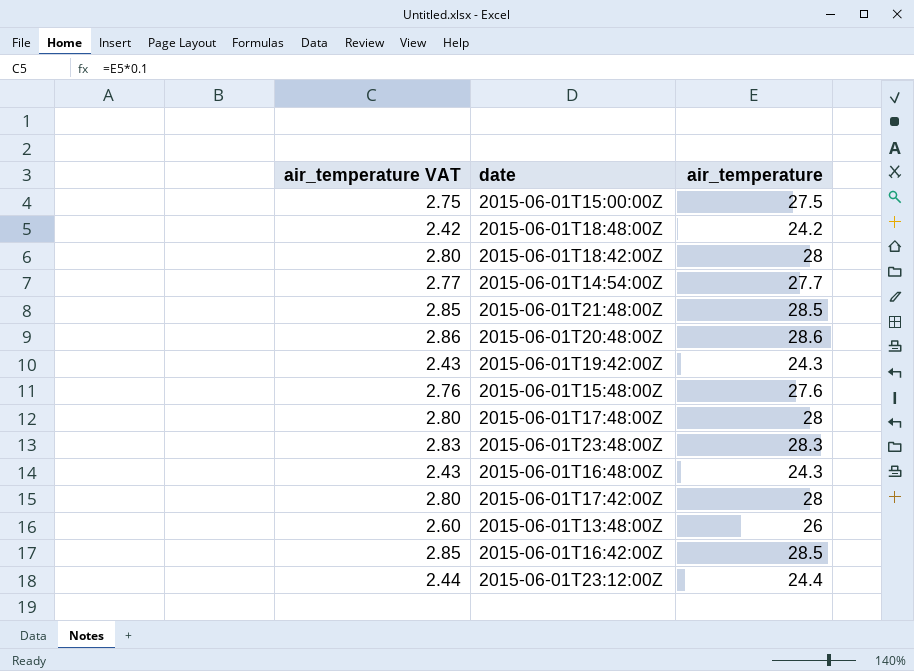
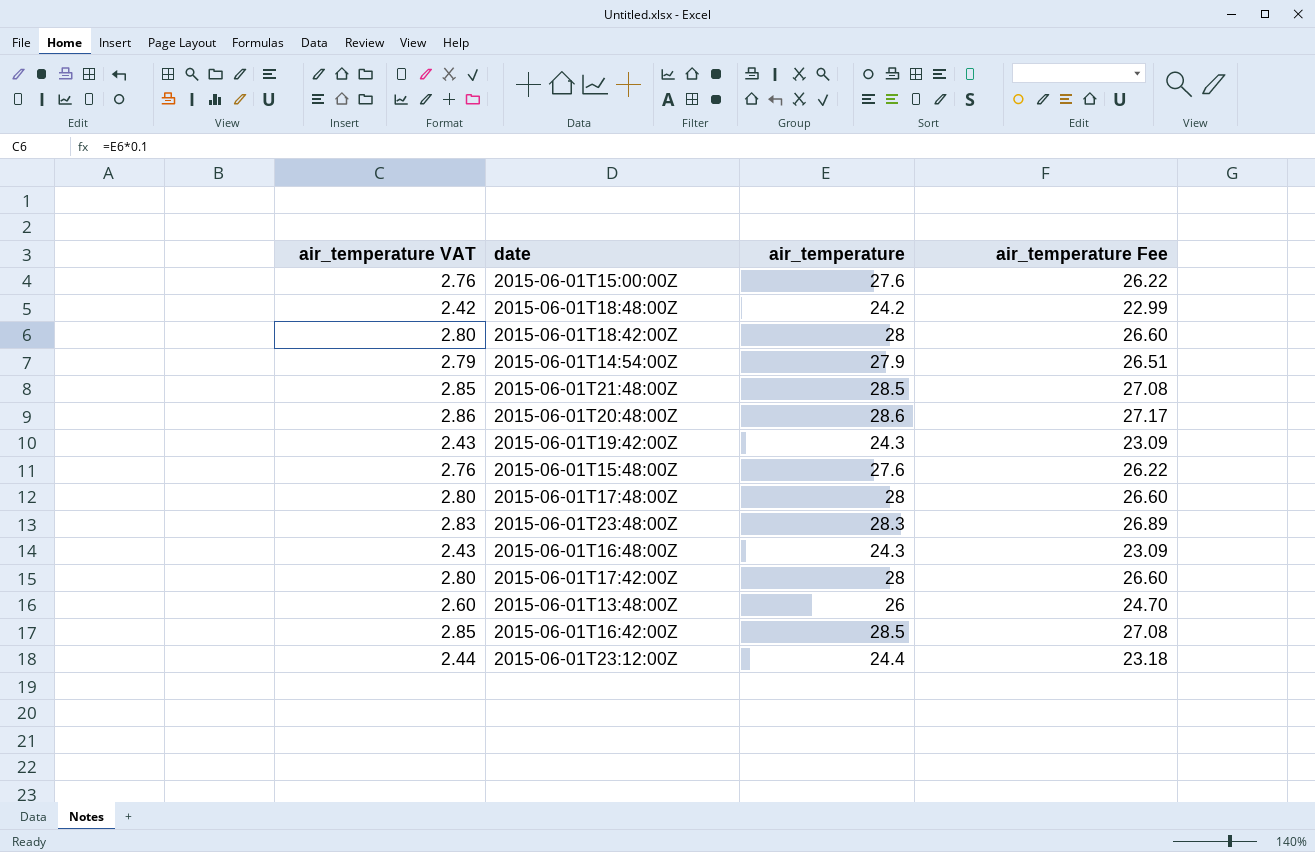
column air_temperature Fee | formula: none -> [air_temperature] * 0.95
2015-06-01T15:00:00Z | air_temperature VAT: 2.75 -> 2.76
2015-06-01T15:00:00Z | air_temperature: 27.5 -> 27.6
2015-06-01T14:54:00Z | air_temperature VAT: 2.77 -> 2.79
2015-06-01T14:54:00Z | air_temperature: 27.7 -> 27.9

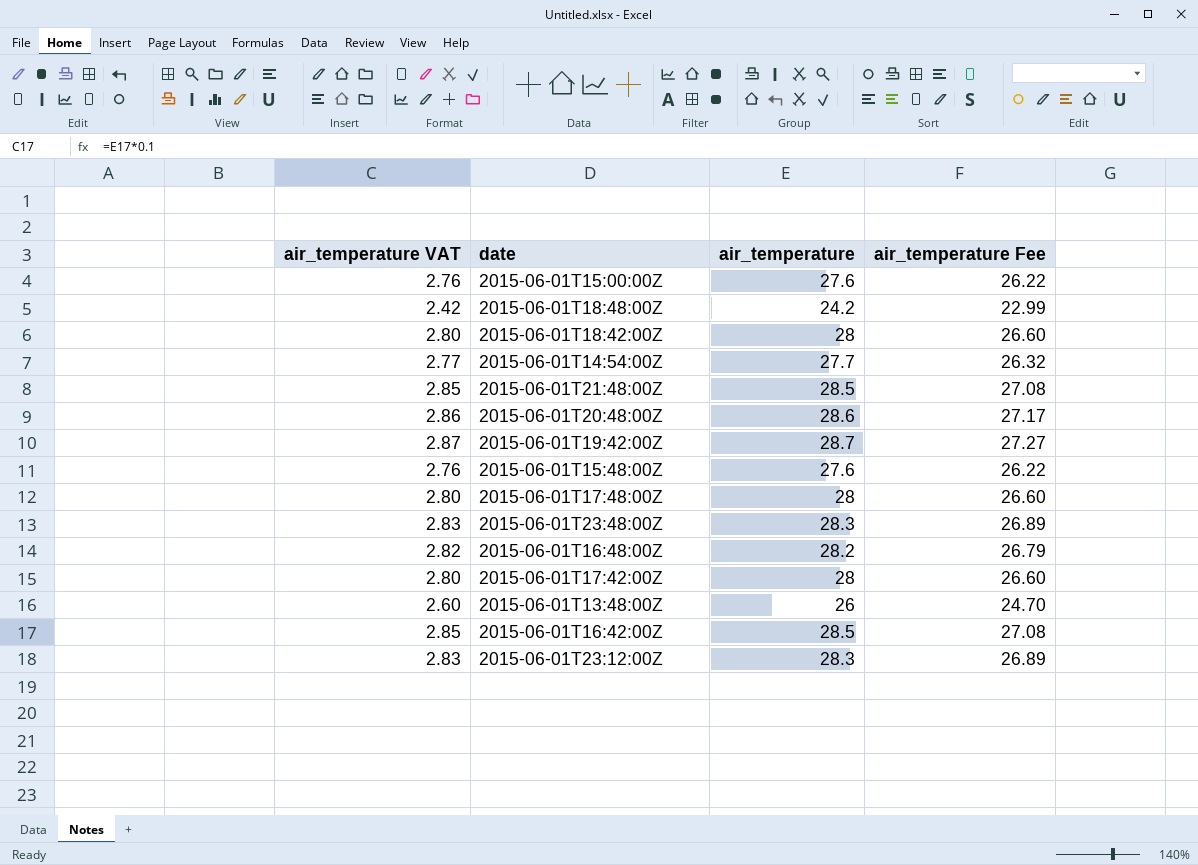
2015-06-01T14:54:00Z | air_temperature VAT: 2.79 -> 2.77
2015-06-01T14:54:00Z | air_temperature: 27.9 -> 27.7
2015-06-01T14:54:00Z | air_temperature Fee: 26.51 -> 26.32
2015-06-01T19:42:00Z | air_temperature VAT: 2.43 -> 2.87
2015-06-01T19:42:00Z | air_temperature: 24.3 -> 28.7
2015-06-01T19:42:00Z | air_temperature Fee: 23.09 -> 27.27
2015-06-01T16:48:00Z | air_temperature VAT: 2.43 -> 2.82
2015-06-01T16:48:00Z | air_temperature: 24.3 -> 28.2
2015-06-01T16:48:00Z | air_temperature Fee: 23.09 -> 26.79
2015-06-01T23:12:00Z | air_temperature VAT: 2.44 -> 2.83
2015-06-01T23:12:00Z | air_temperature: 24.4 -> 28.3
2015-06-01T23:12:00Z | air_temperature Fee: 23.18 -> 26.89

